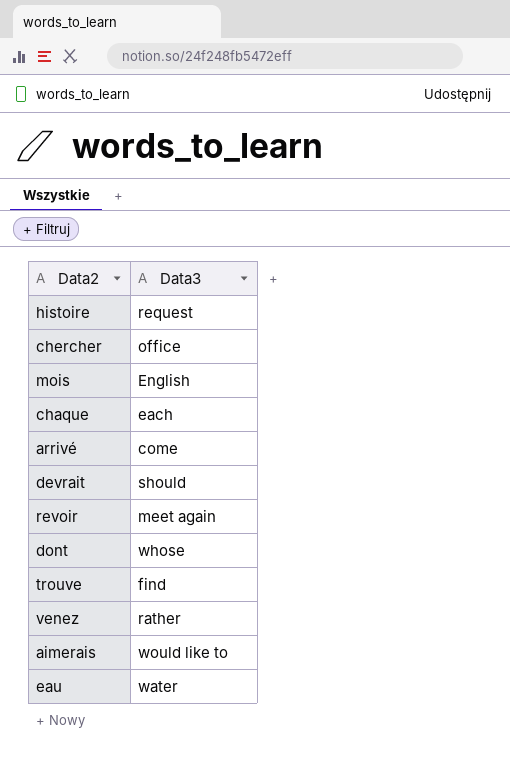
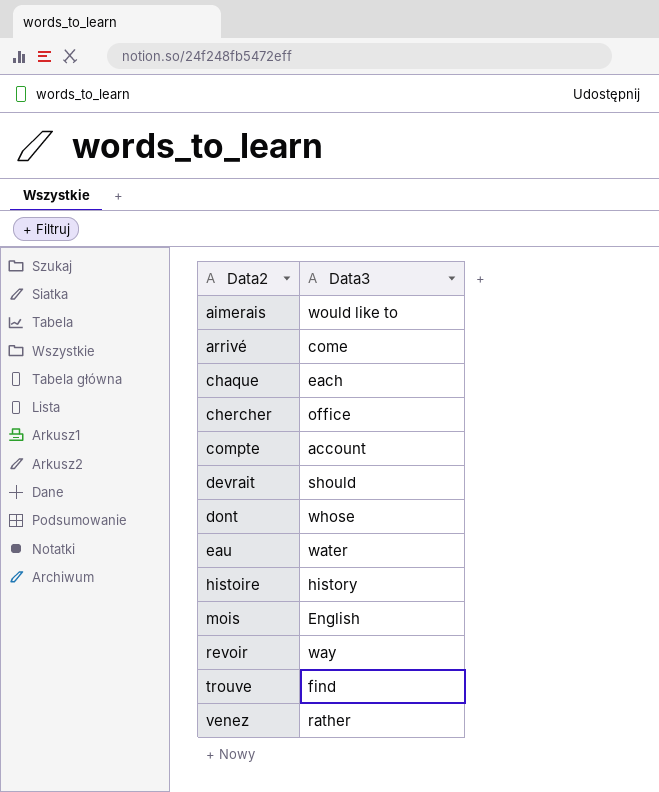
row order: none -> Data2 ascending
row compte: none -> account
histoire | Data3: request -> history
revoir | Data3: meet again -> way

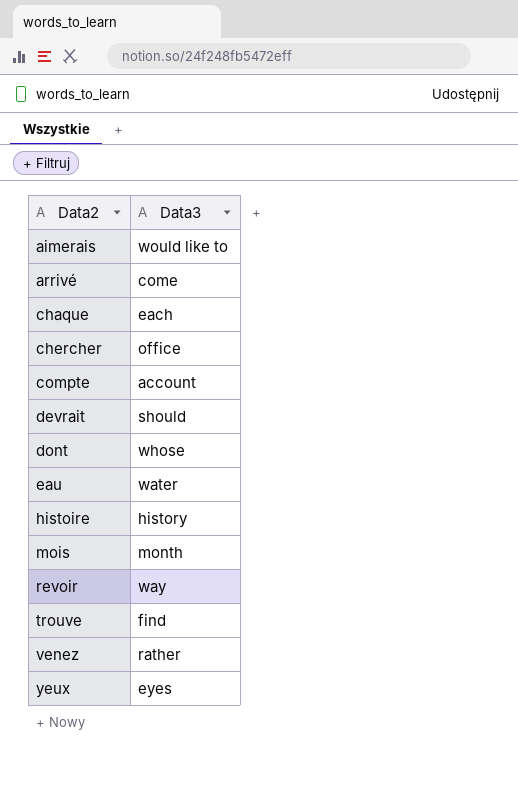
mois | Data3: English -> month
row yeux: none -> eyes

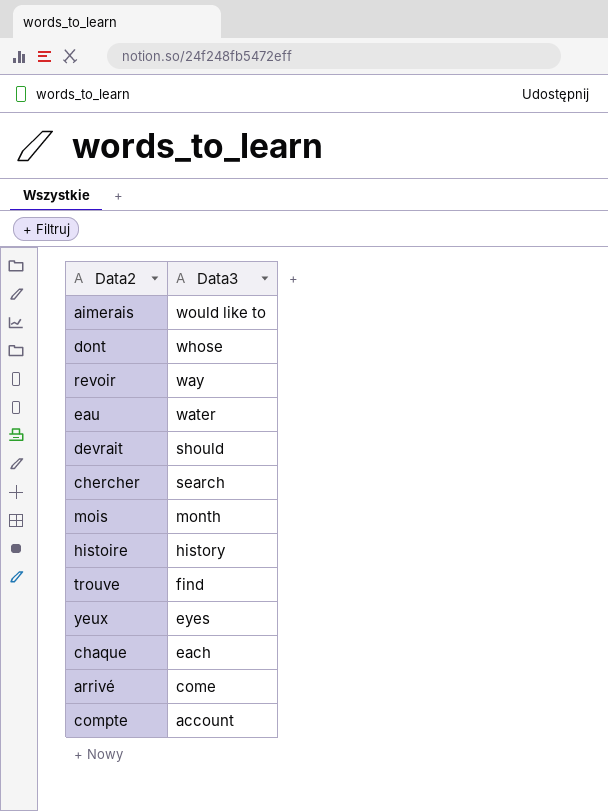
row order: Data2 ascending -> Data3 descending
row venez: rather -> none
chercher | Data3: office -> search

